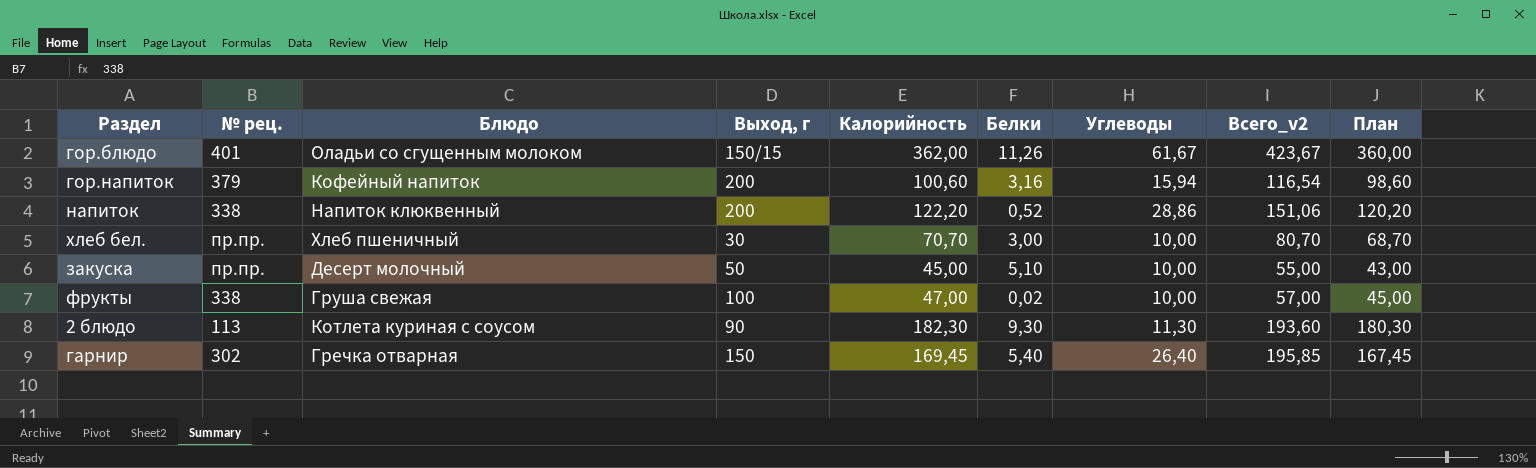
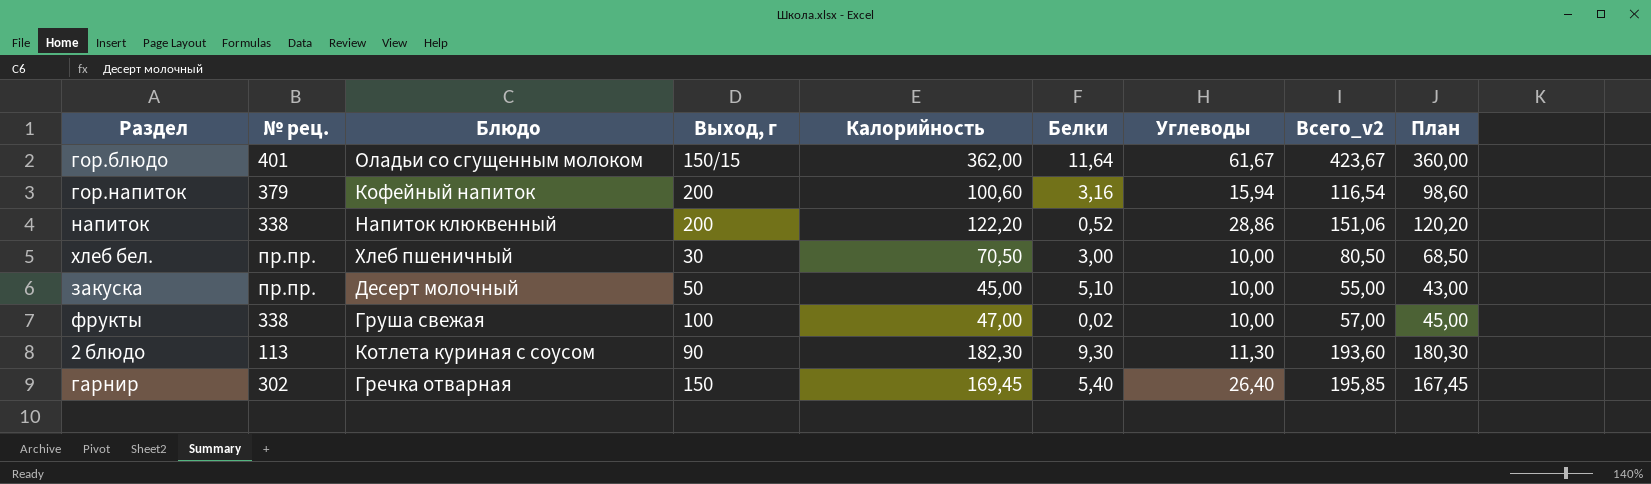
гор.блюдо | Белки: 11,26 -> 11,64
хлеб бел. | Калорийность: 70,70 -> 70,50
хлеб бел. | Всего_v2: 80,70 -> 80,50
хлеб бел. | План: 68,70 -> 68,50

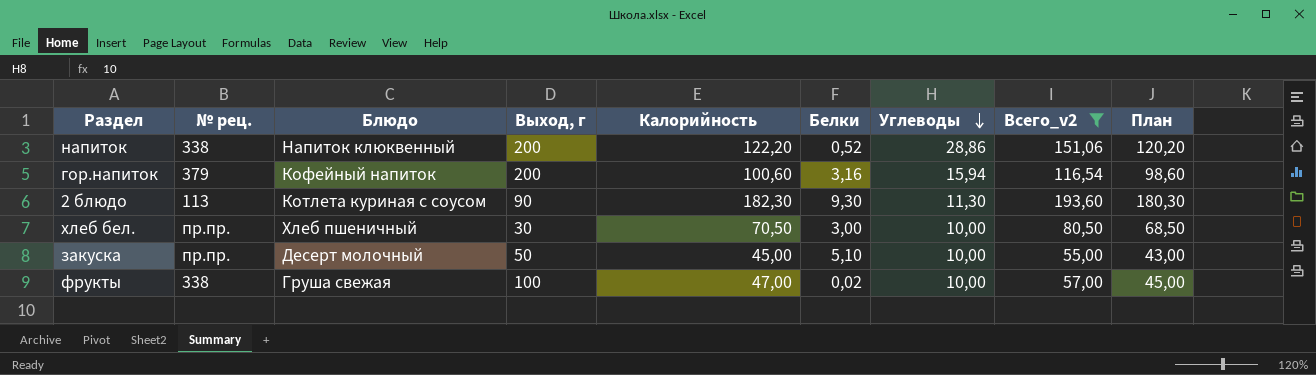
filter: none -> Всего_v2 <= 193,60
row order: none -> Углеводы descending

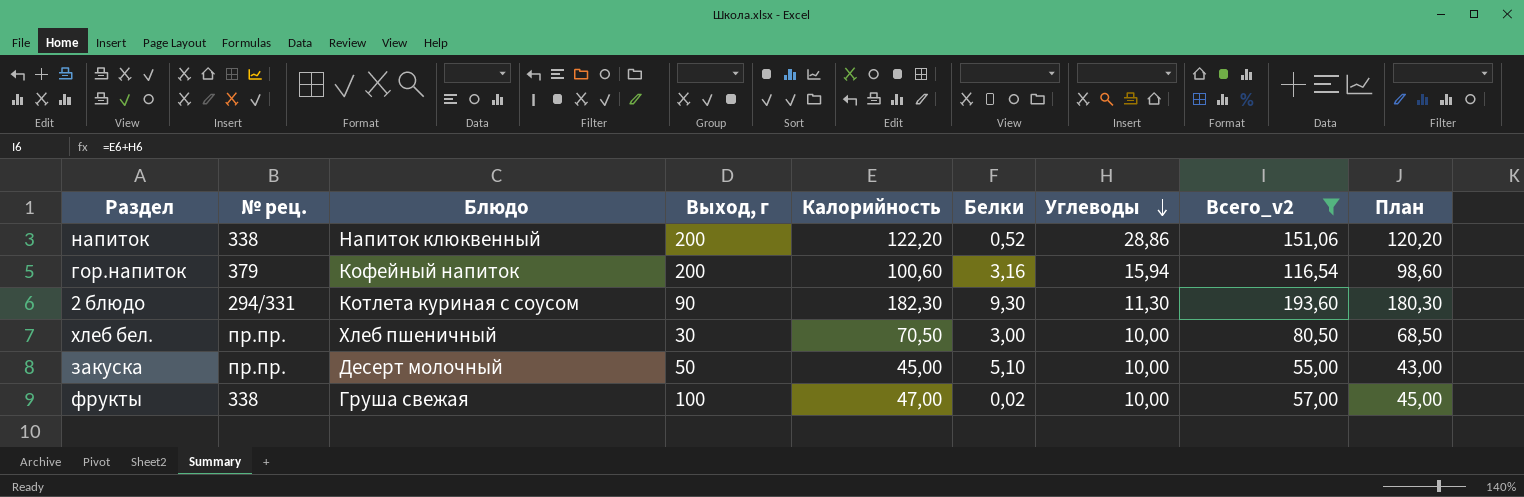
2 блюдо | № рец.: 113 -> 294/331

